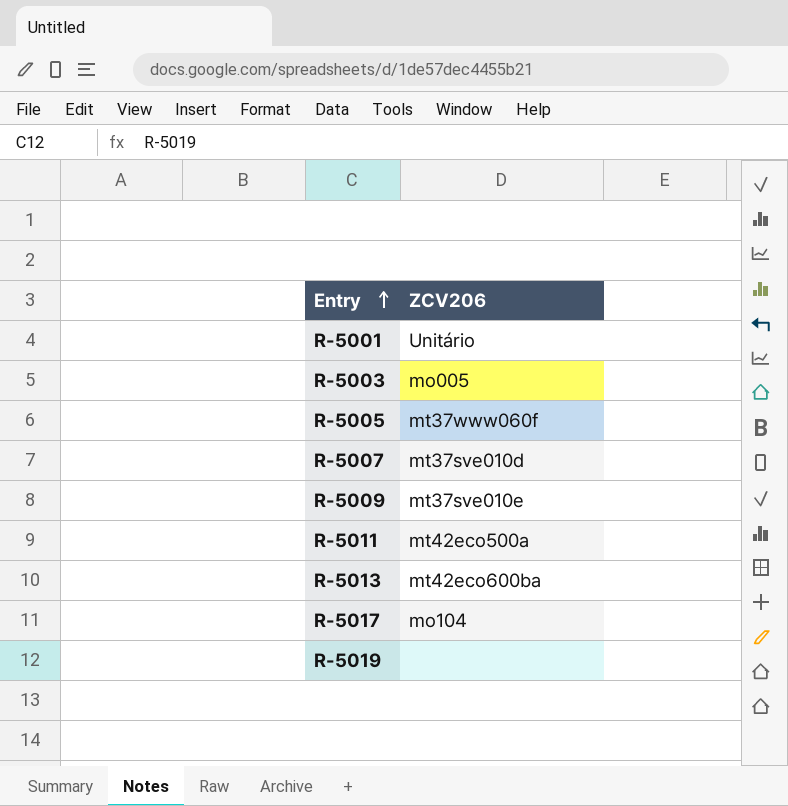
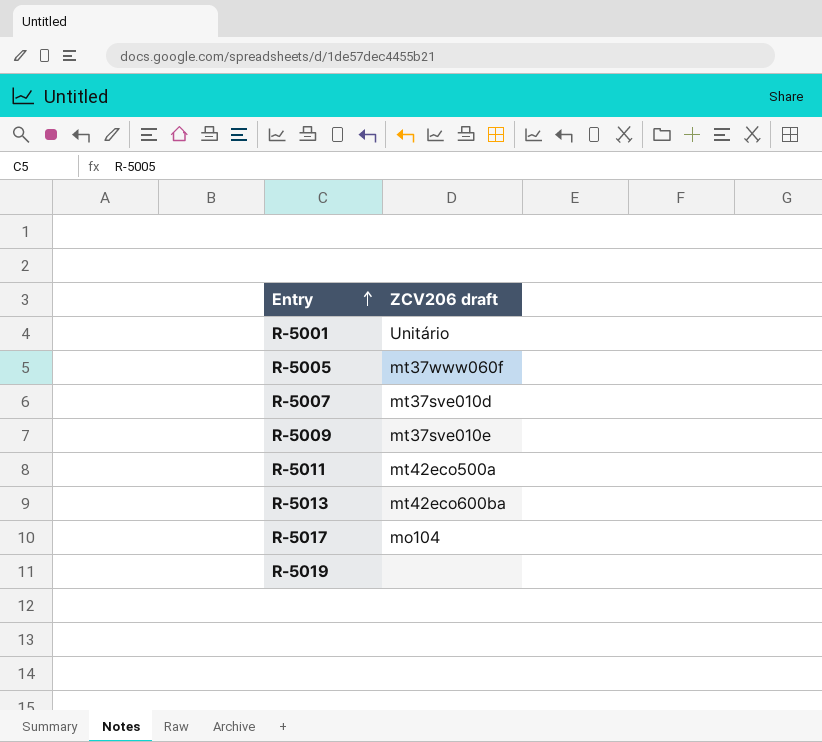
column name: ZCV206 -> ZCV206 draft
row R-5003: mo005 -> none

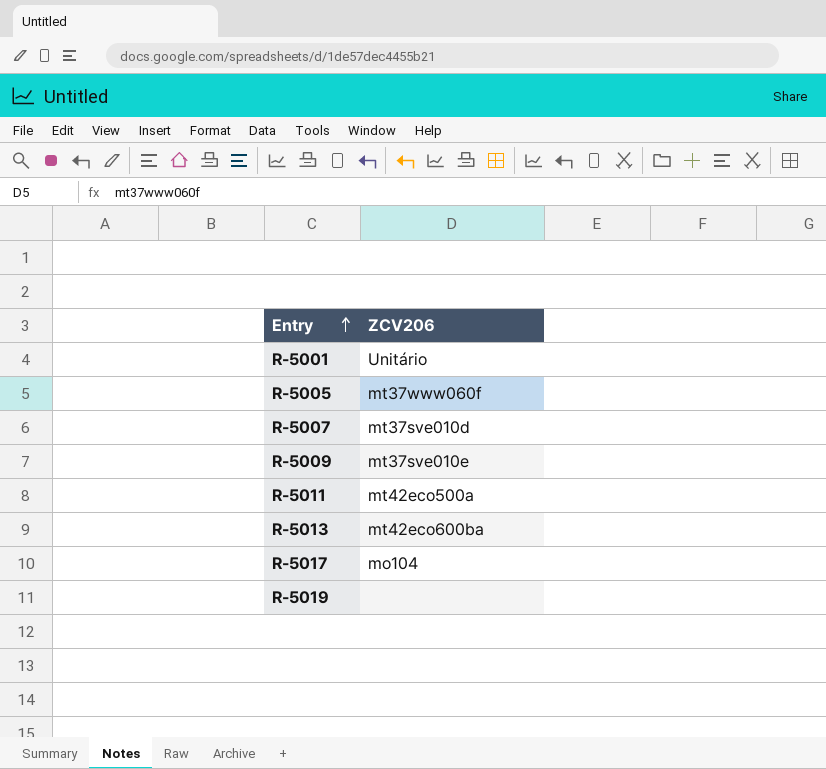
column name: ZCV206 draft -> ZCV206

